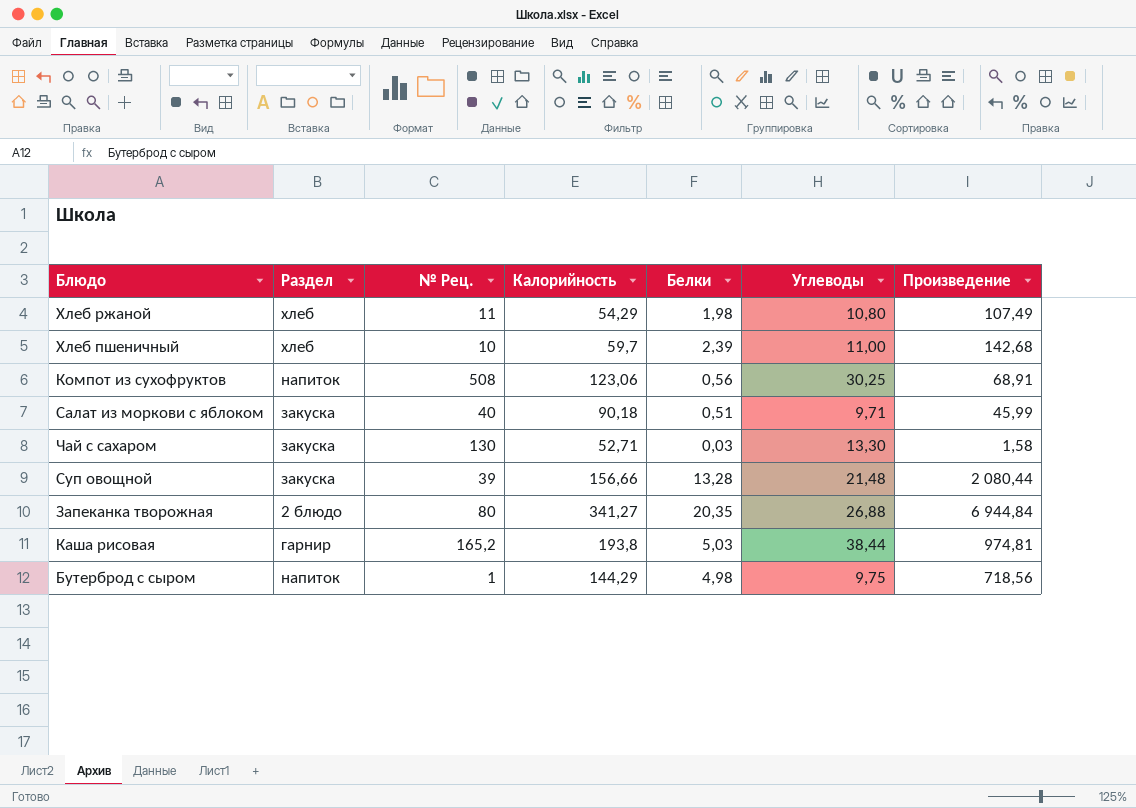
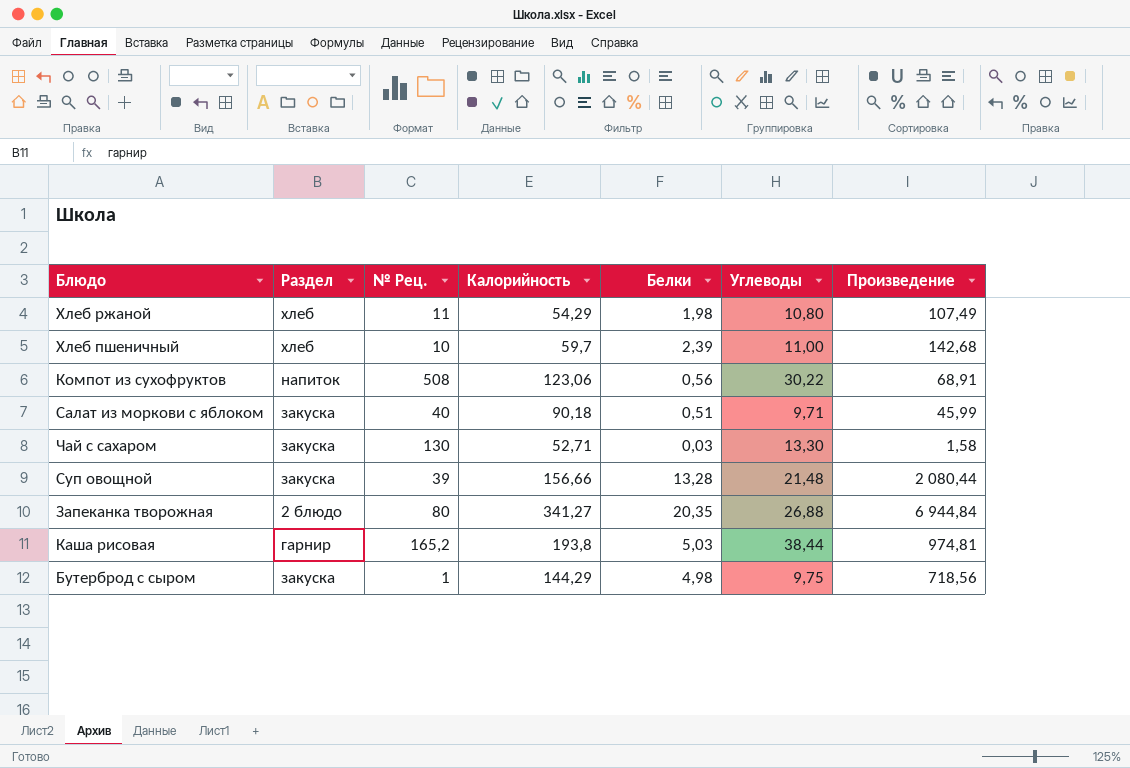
Компот из сухофруктов | Углеводы: 30,25 -> 30,22
Бутерброд с сыром | Раздел: напиток -> закуска

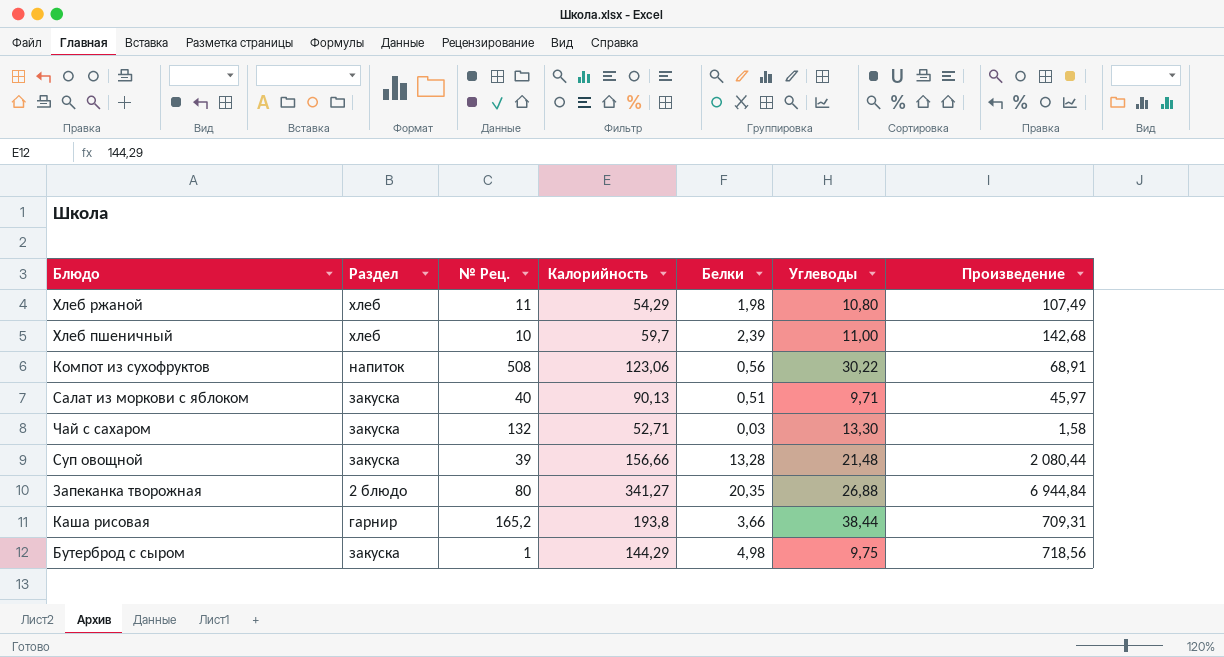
Салат из моркови с яблоком | Калорийность: 90,18 -> 90,13
Салат из моркови с яблоком | Произведение: 45,99 -> 45,97
Чай с сахаром | № Рец.: 130 -> 132
Каша рисовая | Белки: 5,03 -> 3,66
Каша рисовая | Произведение: 974,81 -> 709,31

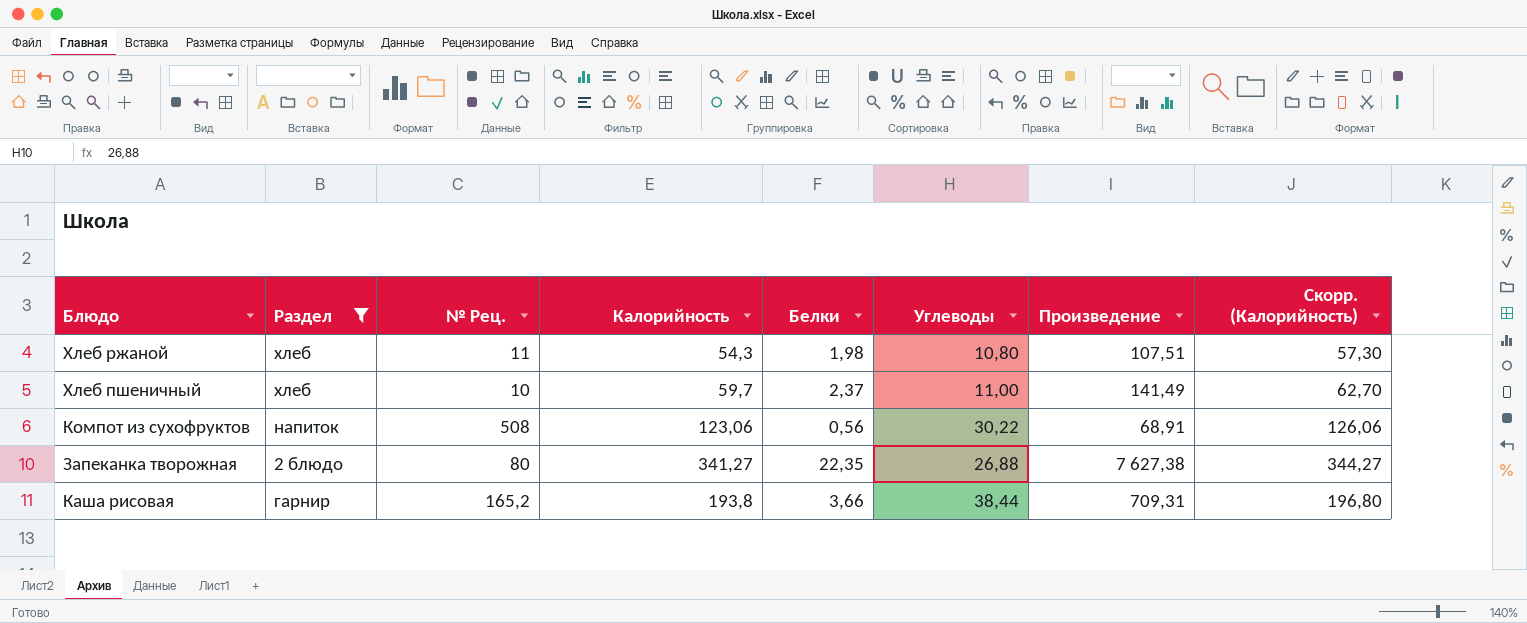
filter: none -> Раздел != закуска
column Скорр. (Калорийность) | formula: none -> [Калорийность] + 3
Хлеб ржаной | Калорийность: 54,29 -> 54,3
Хлеб ржаной | Произведение: 107,49 -> 107,51
Хлеб пшеничный | Белки: 2,39 -> 2,37
Хлеб пшеничный | Произведение: 142,68 -> 141,49
Запеканка творожная | Белки: 20,35 -> 22,35
Запеканка творожная | Произведение: 6 944,84 -> 7 627,38

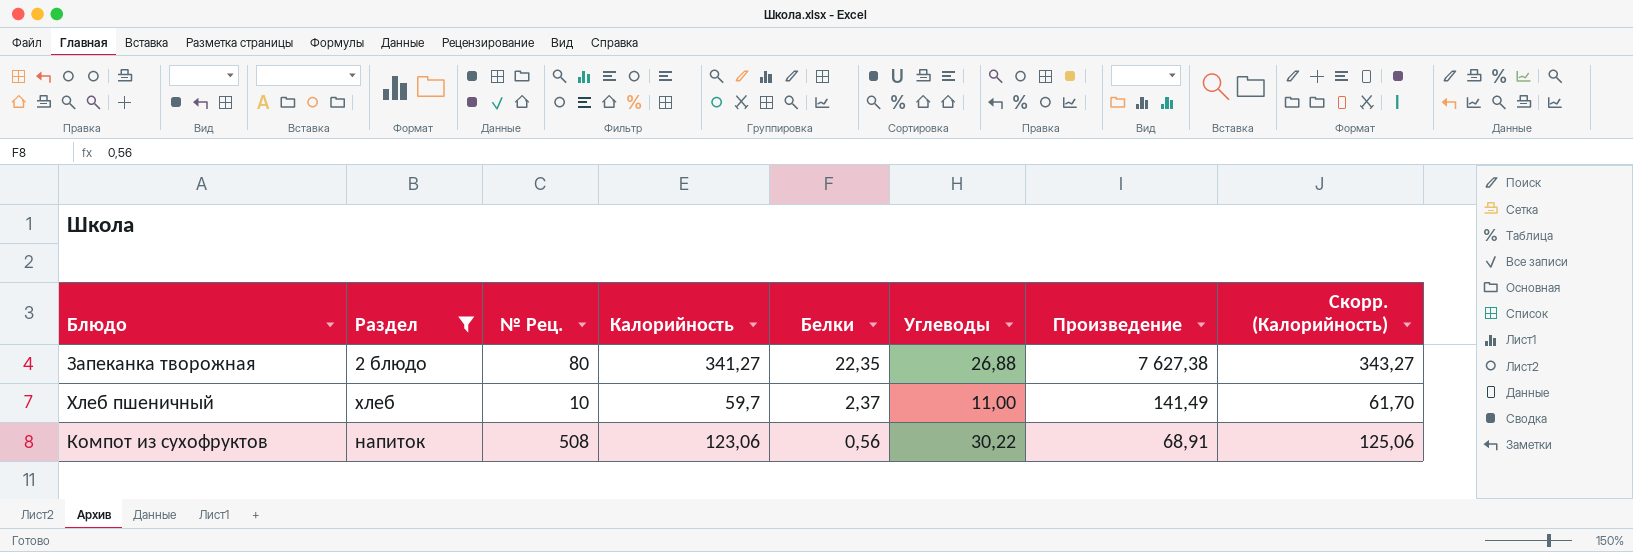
row order: none -> Белки descending
column Скорр. (Калорийность) | formula: [Калорийность] + 3 -> [Калорийность] + 2
row Хлеб ржаной: хлеб | 11 | 54,3 | 1,98 | 10,80 | 107,51 | 57,30 -> none
row Каша рисовая: гарнир | 165,2 | 193,8 | 3,66 | 38,44 | 709,31 | 196,80 -> none

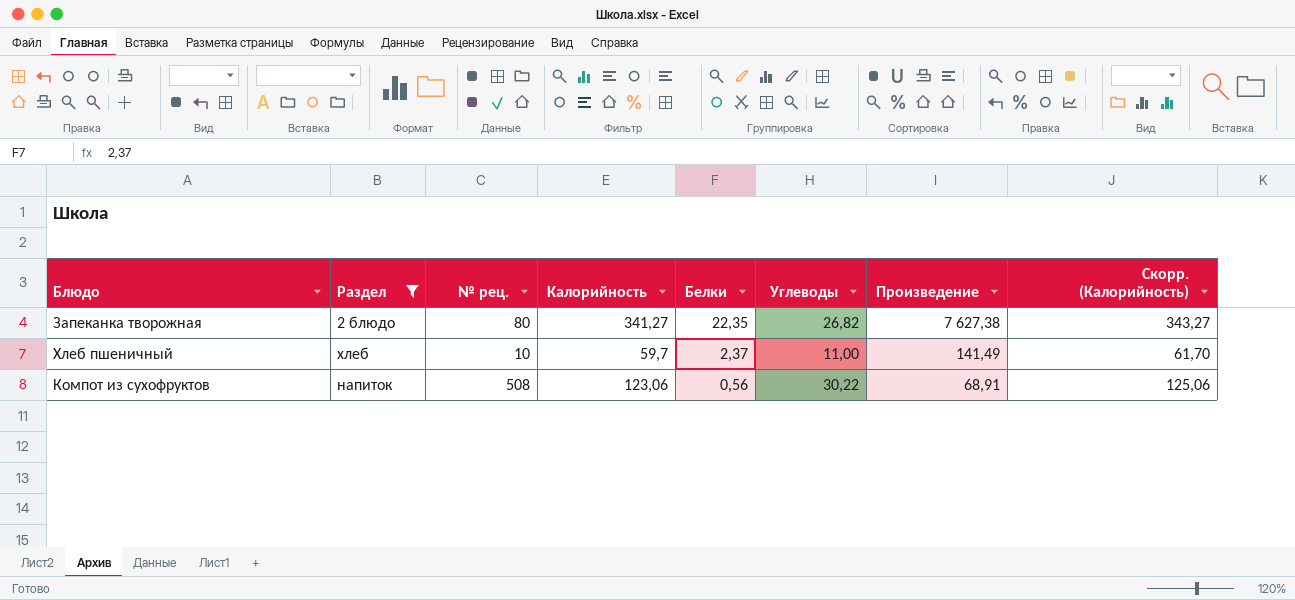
column name: № Рец. -> № рец.
Запеканка творожная | Углеводы: 26,88 -> 26,82

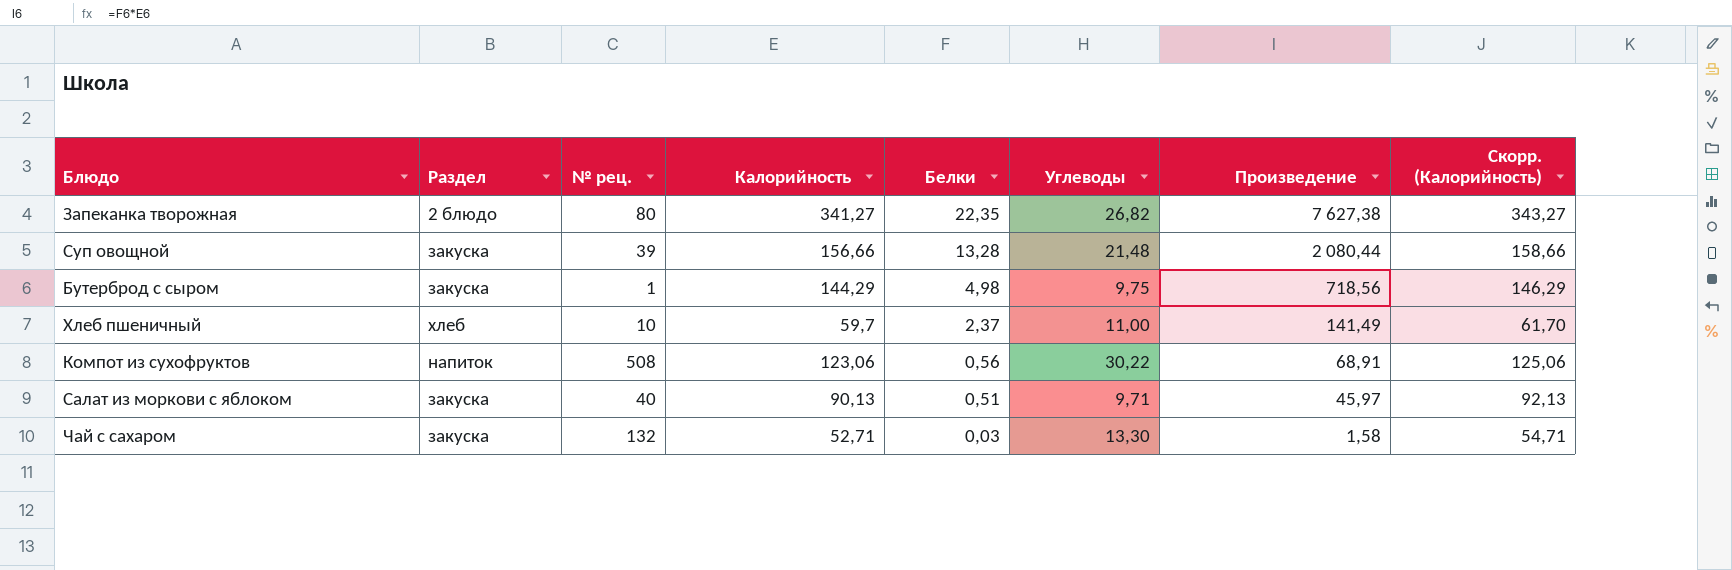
filter: Раздел != закуска -> none

